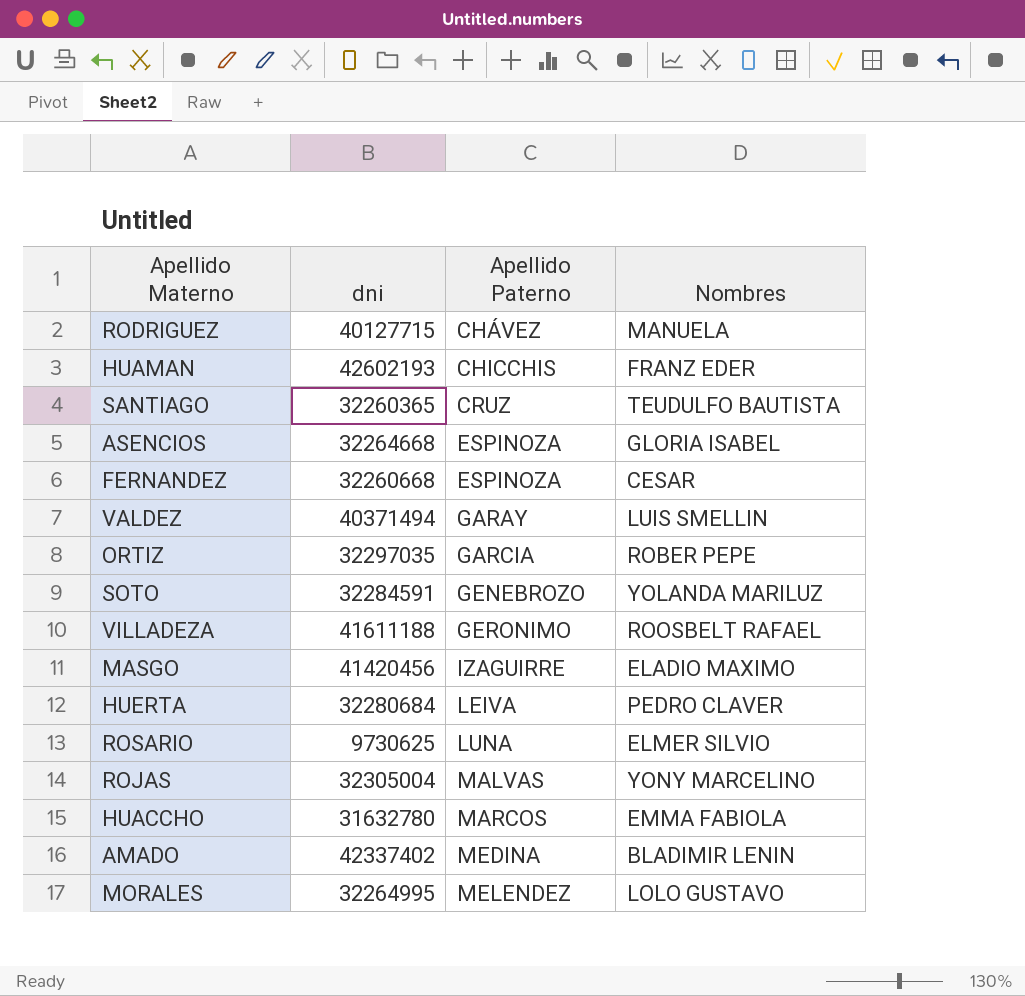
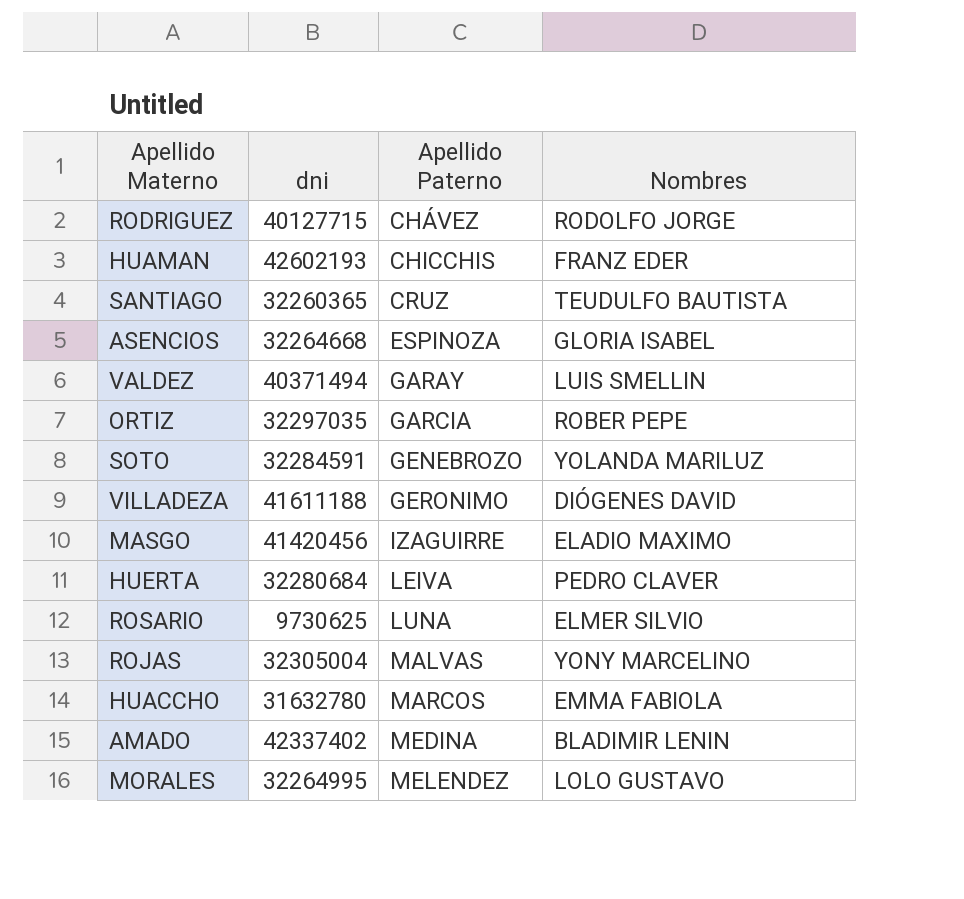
row FERNANDEZ: 32260668 | ESPINOZA | CESAR -> none
RODRIGUEZ | Nombres: MANUELA -> RODOLFO JORGE
VILLADEZA | Nombres: ROOSBELT RAFAEL -> DIÓGENES DAVID

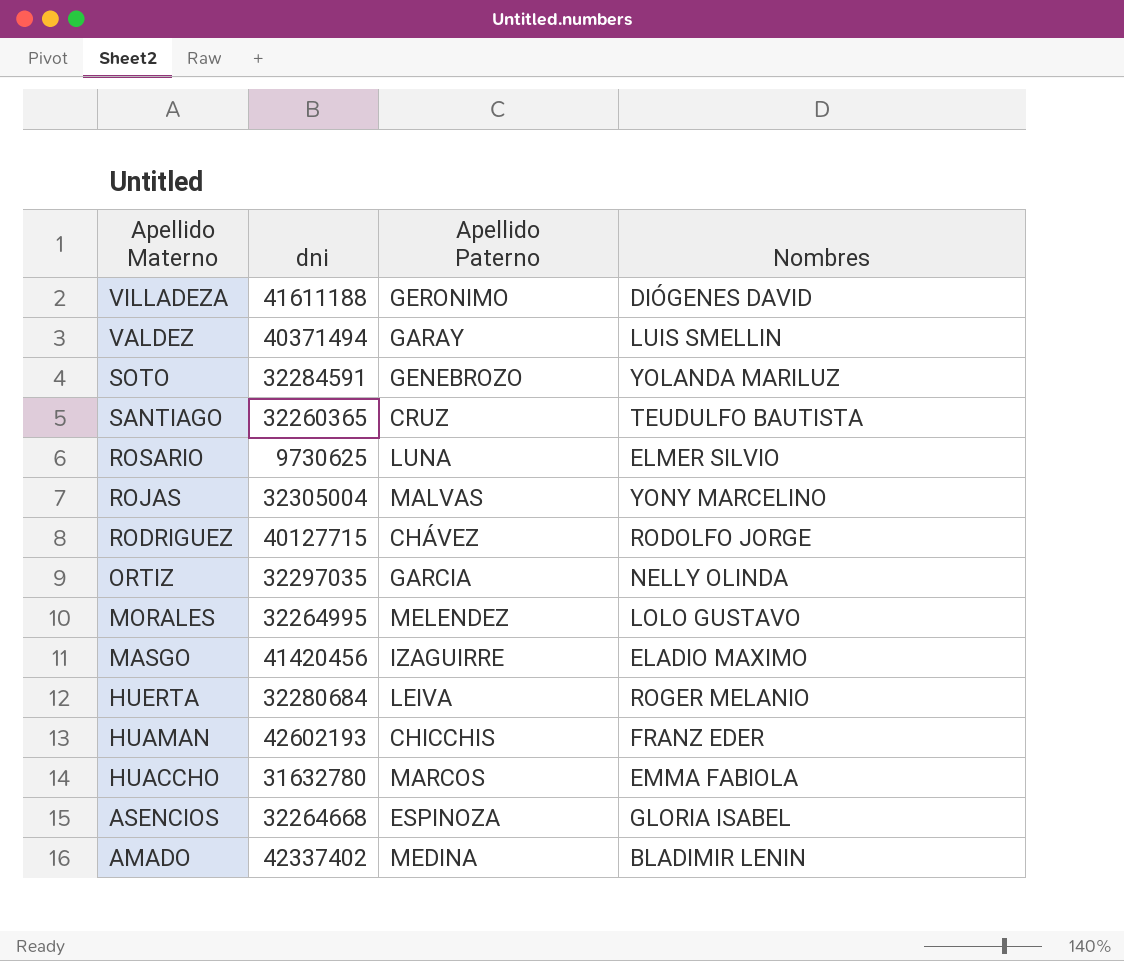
row order: Apellido Paterno ascending -> Apellido Materno descending
ORTIZ | Nombres: ROBER PEPE -> NELLY OLINDA
HUERTA | Nombres: PEDRO CLAVER -> ROGER MELANIO

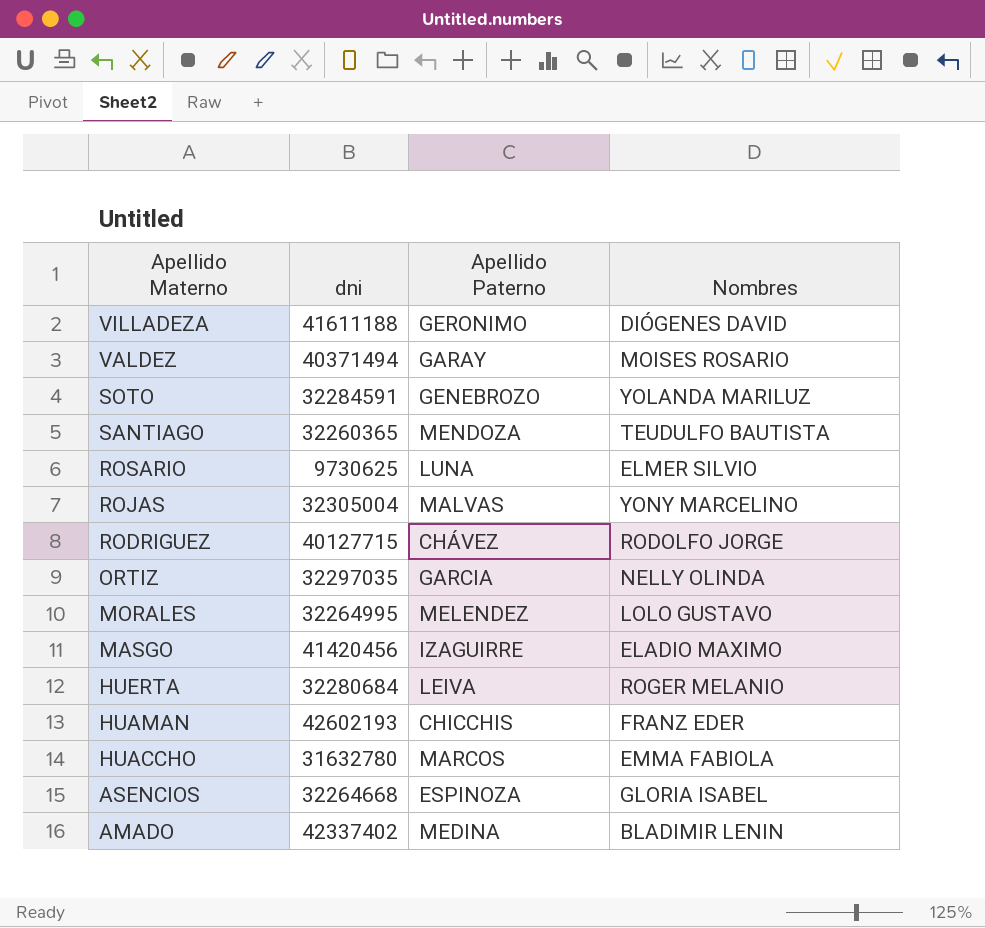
VALDEZ | Nombres: LUIS SMELLIN -> MOISES ROSARIO
SANTIAGO | Apellido Paterno: CRUZ -> MENDOZA

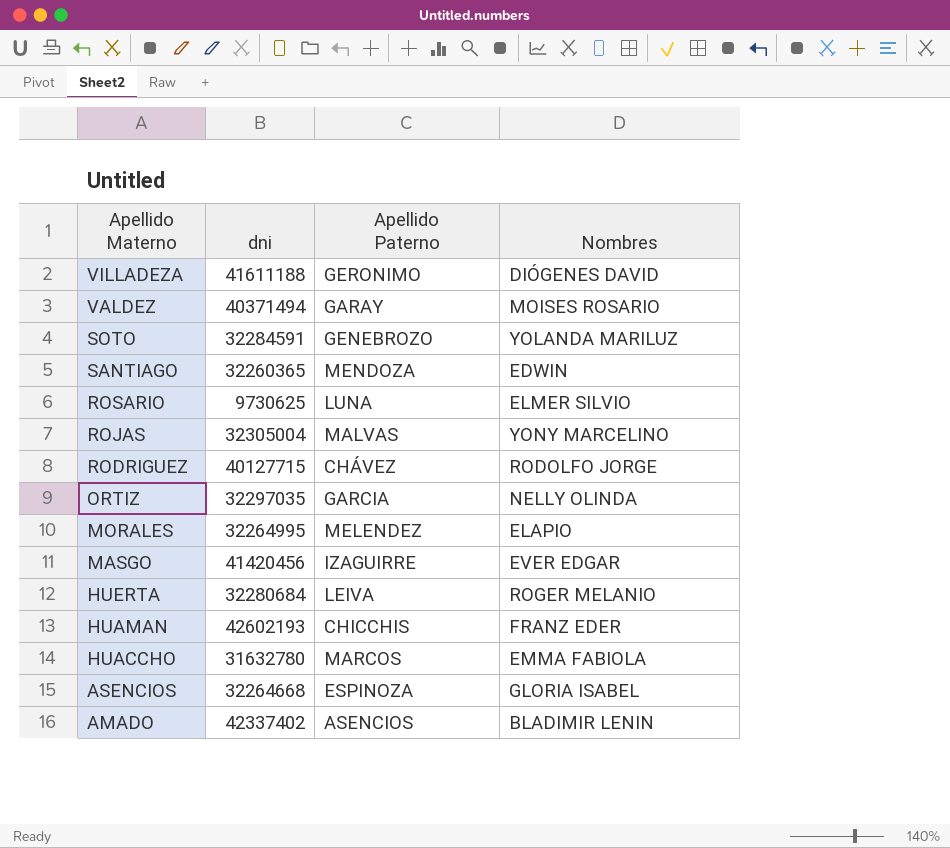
SANTIAGO | Nombres: TEUDULFO BAUTISTA -> EDWIN
MORALES | Nombres: LOLO GUSTAVO -> ELAPIO
MASGO | Nombres: ELADIO MAXIMO -> EVER EDGAR
AMADO | Apellido Paterno: MEDINA -> ASENCIOS

